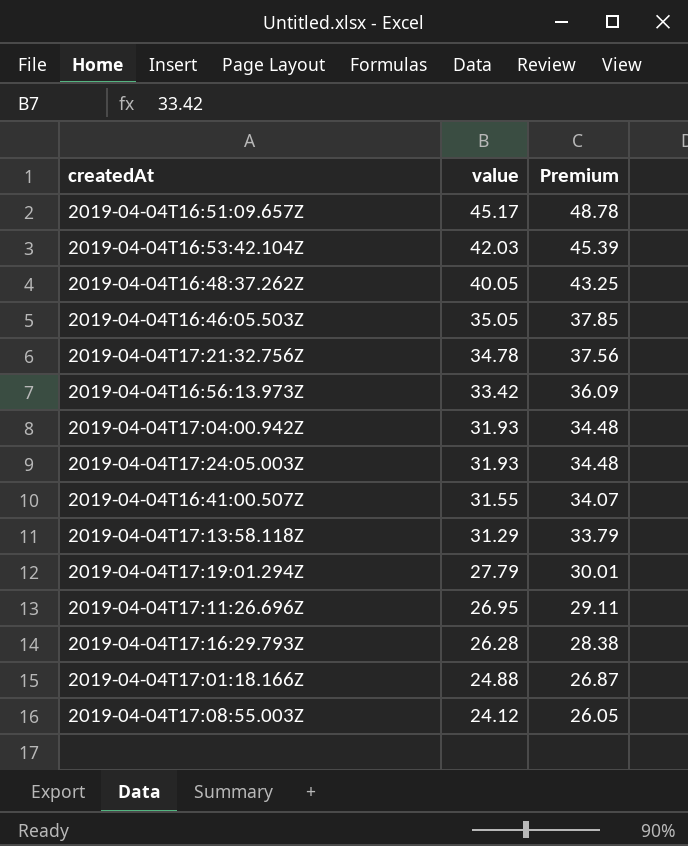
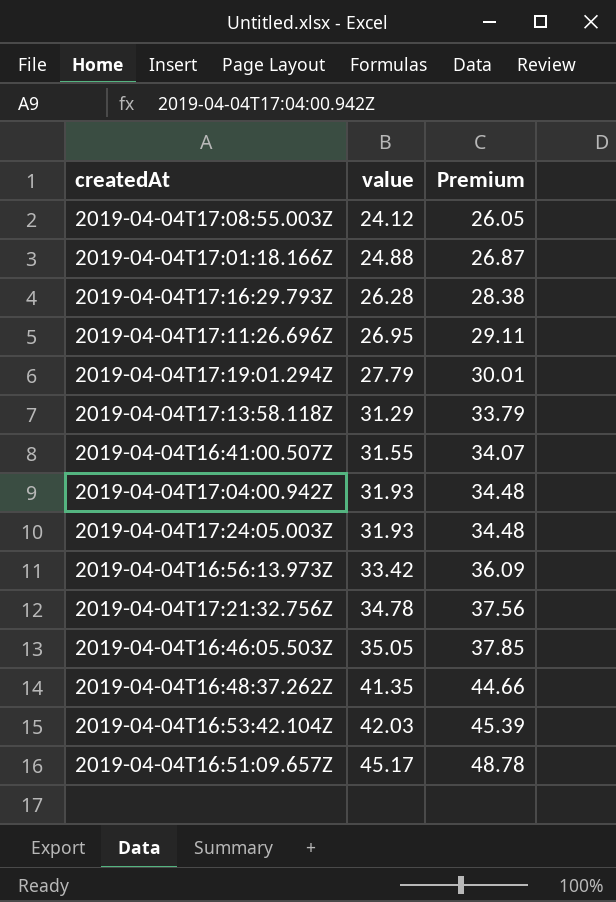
row order: value descending -> value ascending
2019-04-04T16:48:37.262Z | value: 40.05 -> 41.35
2019-04-04T16:48:37.262Z | Premium: 43.25 -> 44.66

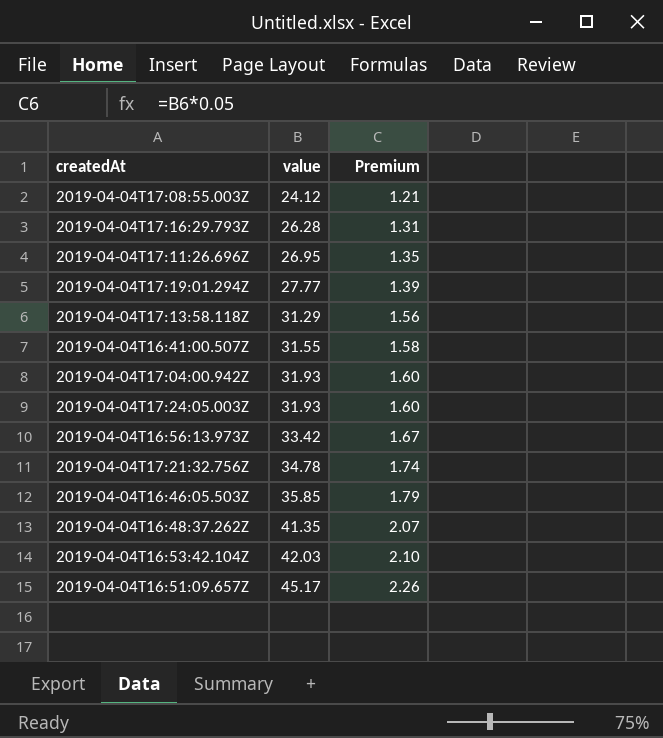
column Premium | formula: [value] * 1.08 -> [value] * 0.05
row 2019-04-04T17:01:18.166Z: 24.88 | 26.87 -> none
2019-04-04T17:19:01.294Z | value: 27.79 -> 27.77
2019-04-04T16:46:05.503Z | value: 35.05 -> 35.85

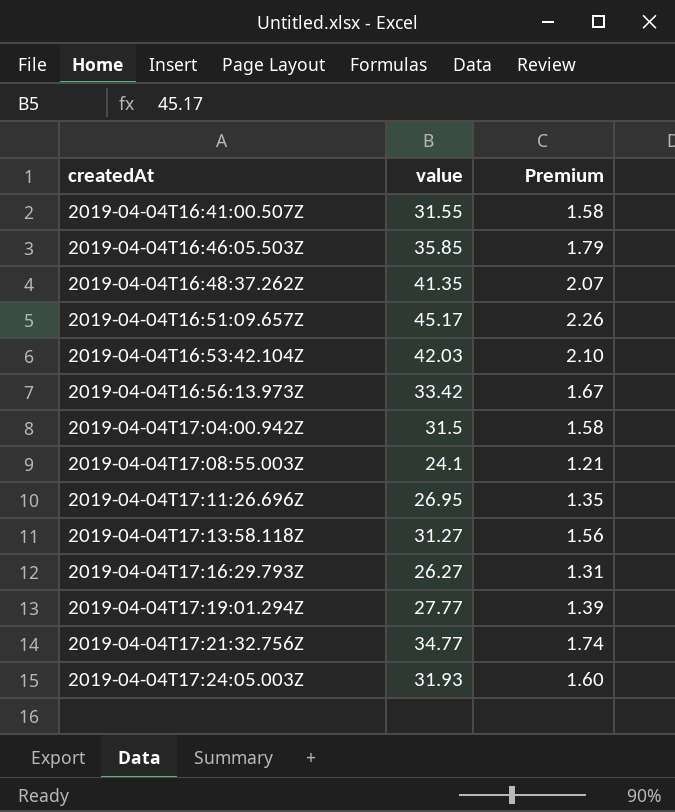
row order: value ascending -> createdAt ascending
2019-04-04T17:04:00.942Z | value: 31.93 -> 31.5
2019-04-04T17:04:00.942Z | Premium: 1.60 -> 1.58
2019-04-04T17:08:55.003Z | value: 24.12 -> 24.1
2019-04-04T17:13:58.118Z | value: 31.29 -> 31.27
2019-04-04T17:16:29.793Z | value: 26.28 -> 26.27
2019-04-04T17:21:32.756Z | value: 34.78 -> 34.77

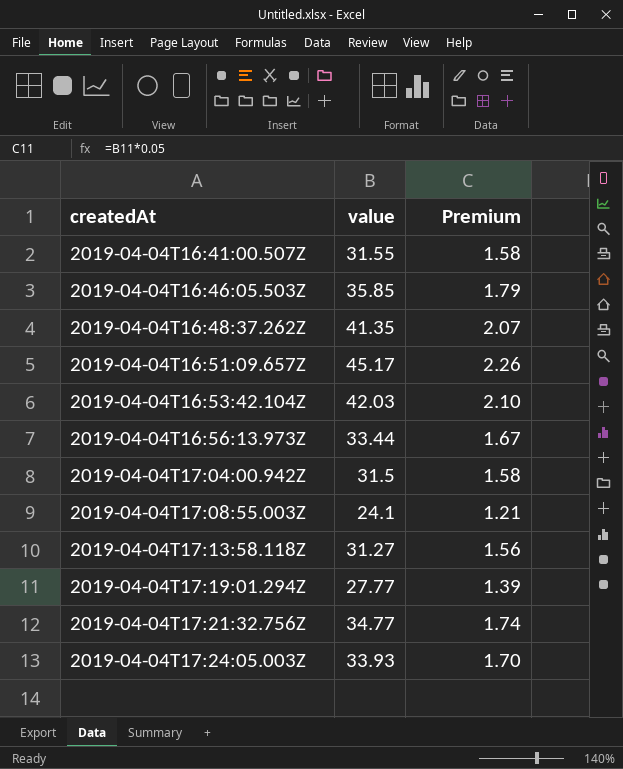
row 2019-04-04T17:11:26.696Z: 26.95 | 1.35 -> none
row 2019-04-04T17:16:29.793Z: 26.27 | 1.31 -> none
2019-04-04T16:56:13.973Z | value: 33.42 -> 33.44
2019-04-04T17:24:05.003Z | value: 31.93 -> 33.93
2019-04-04T17:24:05.003Z | Premium: 1.60 -> 1.70

